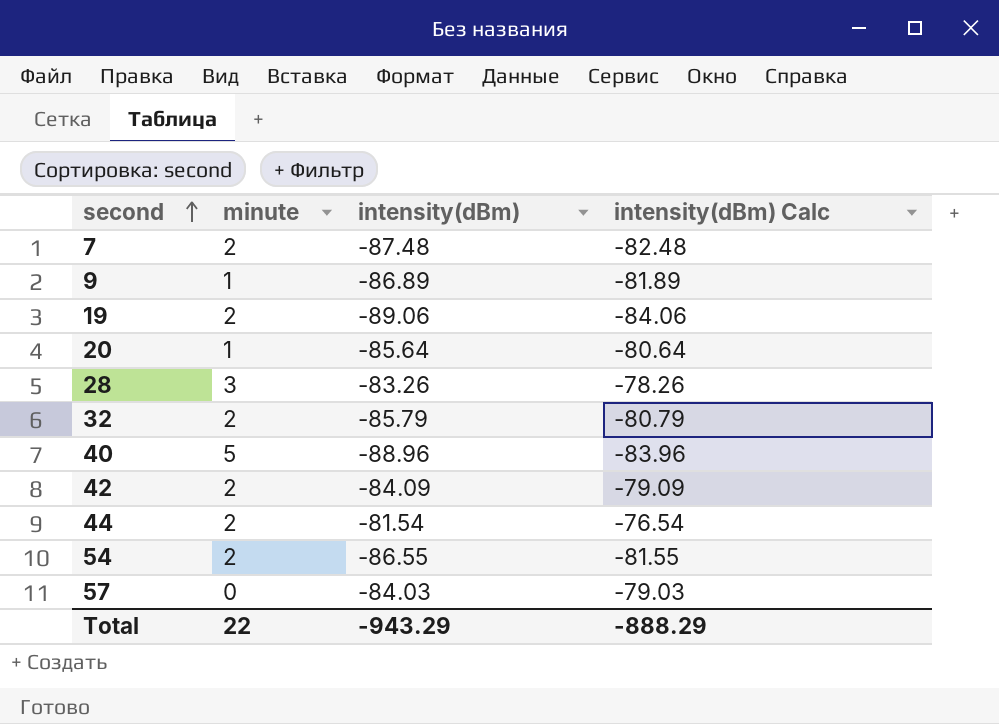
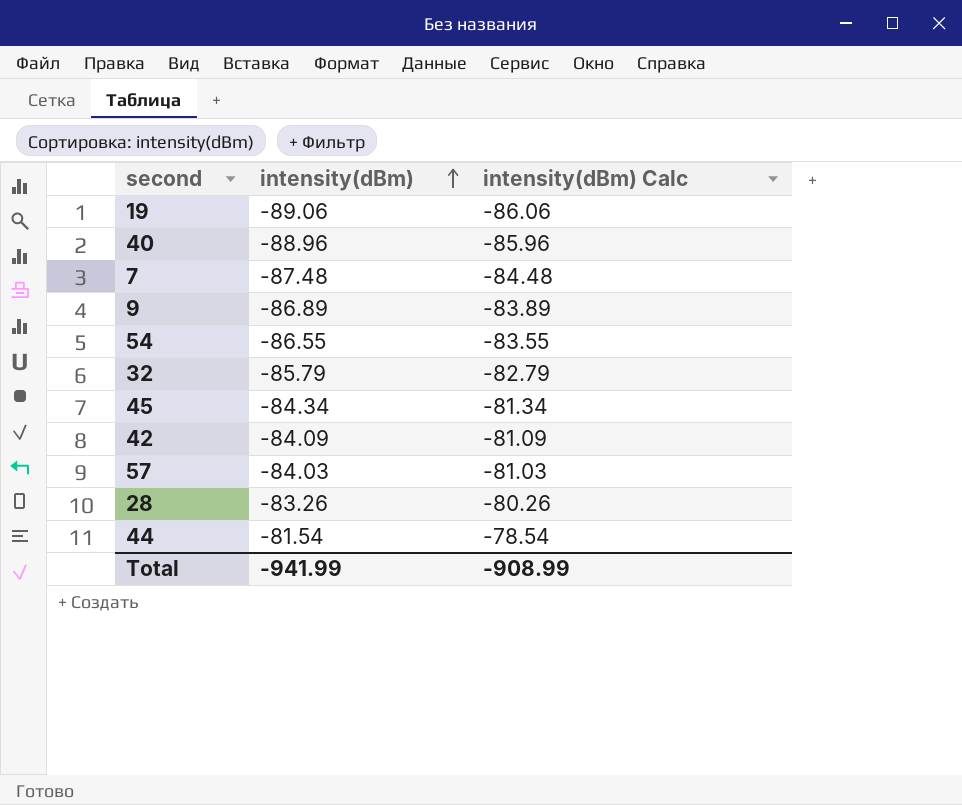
row order: second ascending -> intensity(dBm) ascending
column minute | position: 2 -> none
column intensity(dBm) Calc | formula: [intensity(dBm)] + 5 -> [intensity(dBm)] + 3
row 20: 1 | -85.64 | -80.64 -> none
row 45: none -> -84.34 | -81.34
Total | intensity(dBm): -943.29 -> -941.99
Total | intensity(dBm) Calc: -888.29 -> -908.99

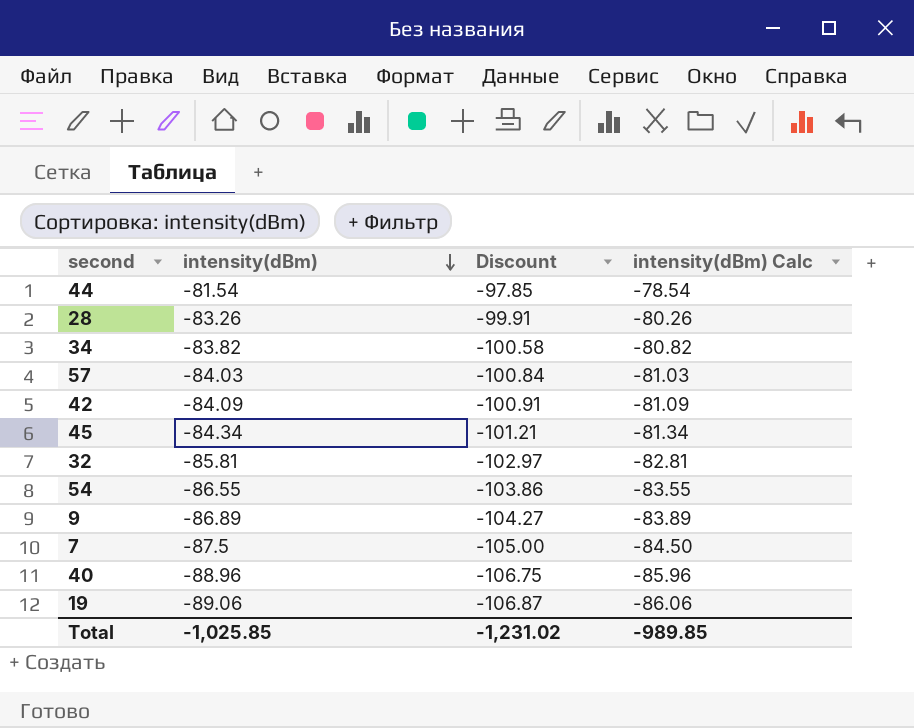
row order: intensity(dBm) ascending -> intensity(dBm) descending
column Discount | formula: none -> [intensity(dBm)] * 1.2
row 34: none -> -83.82 | -100.58 | -80.82
32 | intensity(dBm): -85.79 -> -85.81
32 | intensity(dBm) Calc: -82.79 -> -82.81
7 | intensity(dBm): -87.48 -> -87.5
7 | intensity(dBm) Calc: -84.48 -> -84.50
Total | intensity(dBm): -941.99 -> -1,025.85
Total | intensity(dBm) Calc: -908.99 -> -989.85

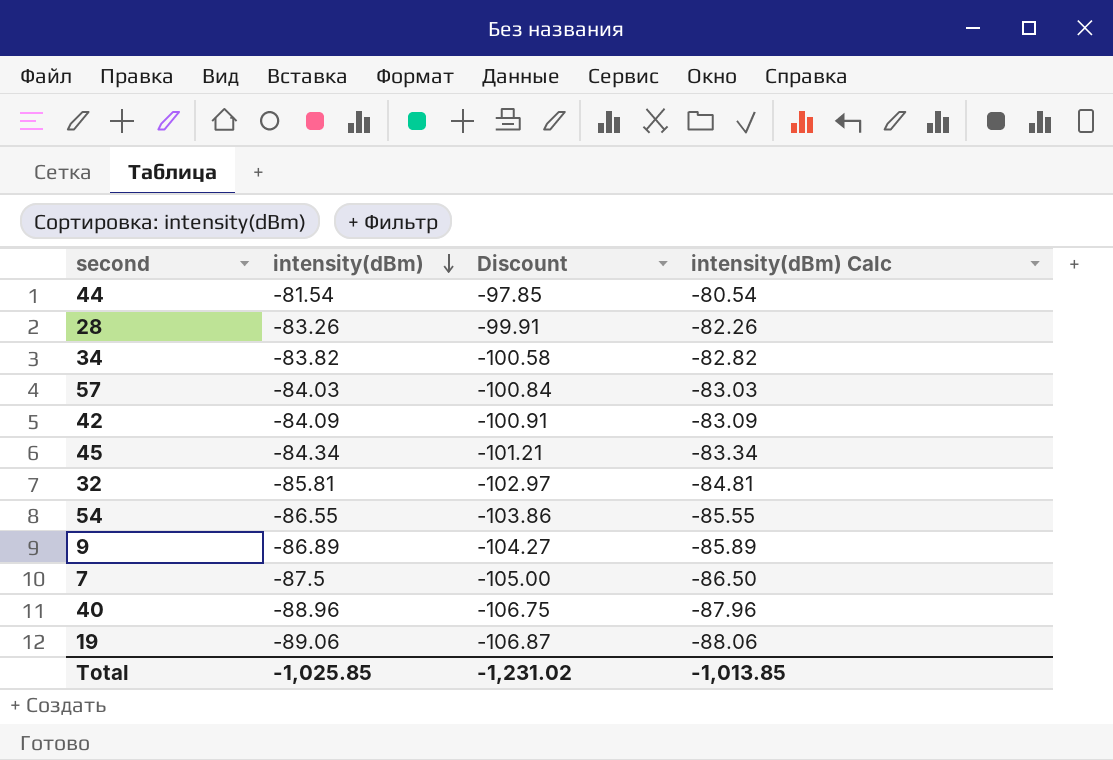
column intensity(dBm) Calc | formula: [intensity(dBm)] + 3 -> [intensity(dBm)] + 1
Total | intensity(dBm) Calc: -989.85 -> -1,013.85

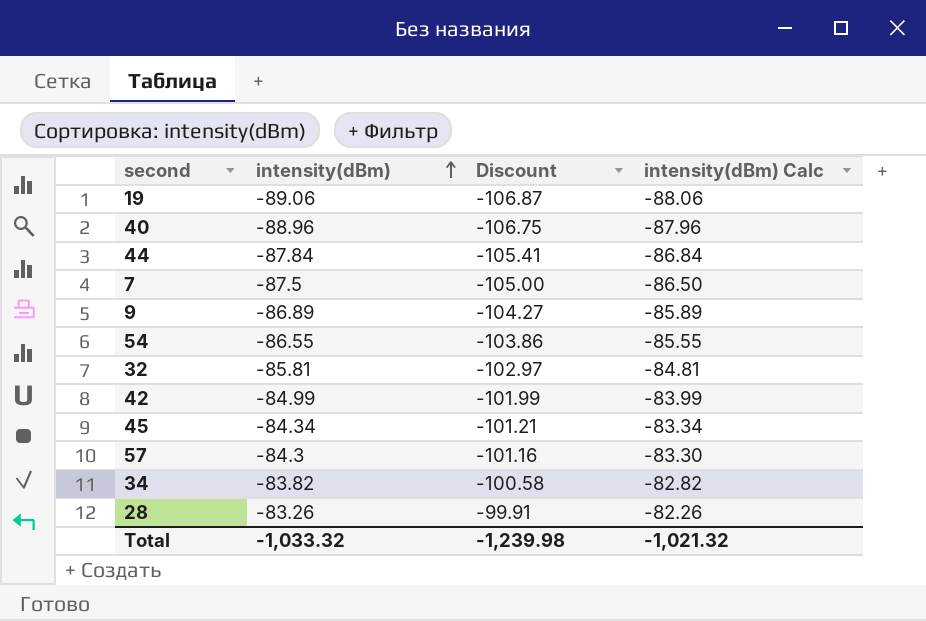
row order: intensity(dBm) descending -> intensity(dBm) ascending
44 | intensity(dBm): -81.54 -> -87.84
44 | Discount: -97.85 -> -105.41
44 | intensity(dBm) Calc: -80.54 -> -86.84
42 | intensity(dBm): -84.09 -> -84.99
42 | Discount: -100.91 -> -101.99
42 | intensity(dBm) Calc: -83.09 -> -83.99
57 | intensity(dBm): -84.03 -> -84.3
57 | Discount: -100.84 -> -101.16
57 | intensity(dBm) Calc: -83.03 -> -83.30
Total | intensity(dBm): -1,025.85 -> -1,033.32
Total | Discount: -1,231.02 -> -1,239.98
Total | intensity(dBm) Calc: -1,013.85 -> -1,021.32

